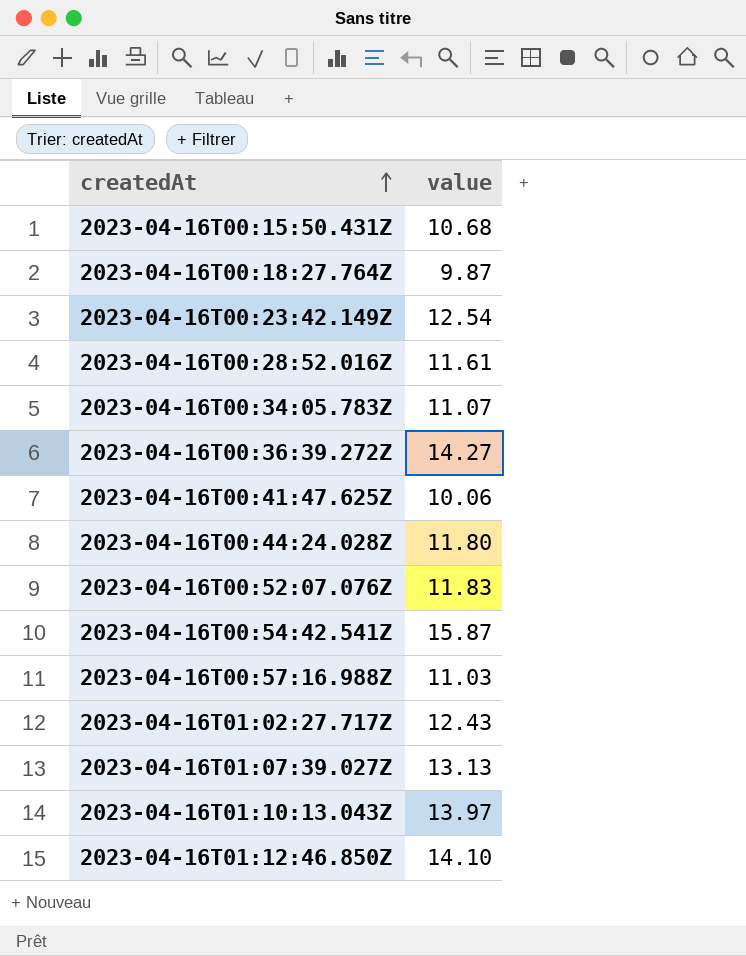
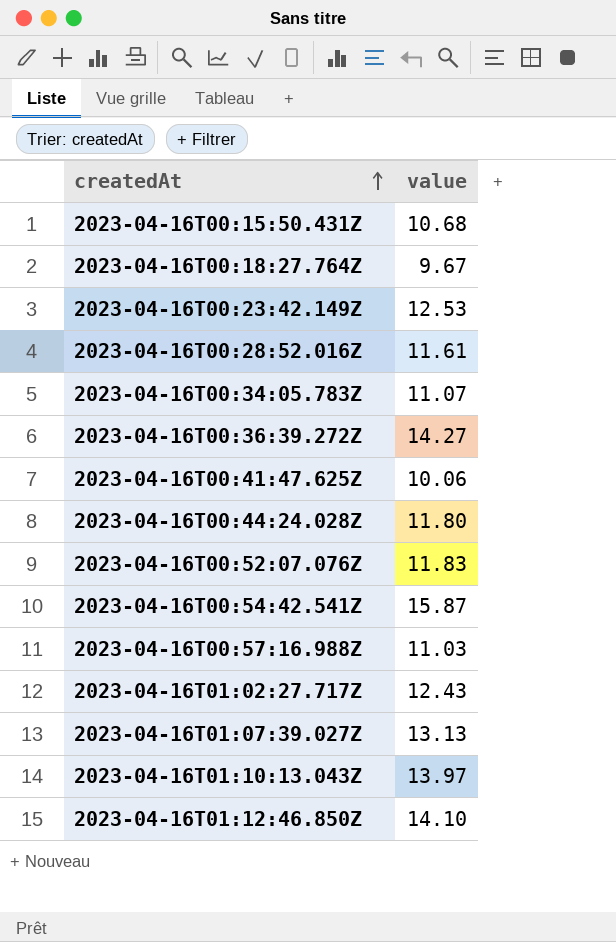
2023-04-16T00:18:27.764Z | value: 9.87 -> 9.67
2023-04-16T00:23:42.149Z | value: 12.54 -> 12.53

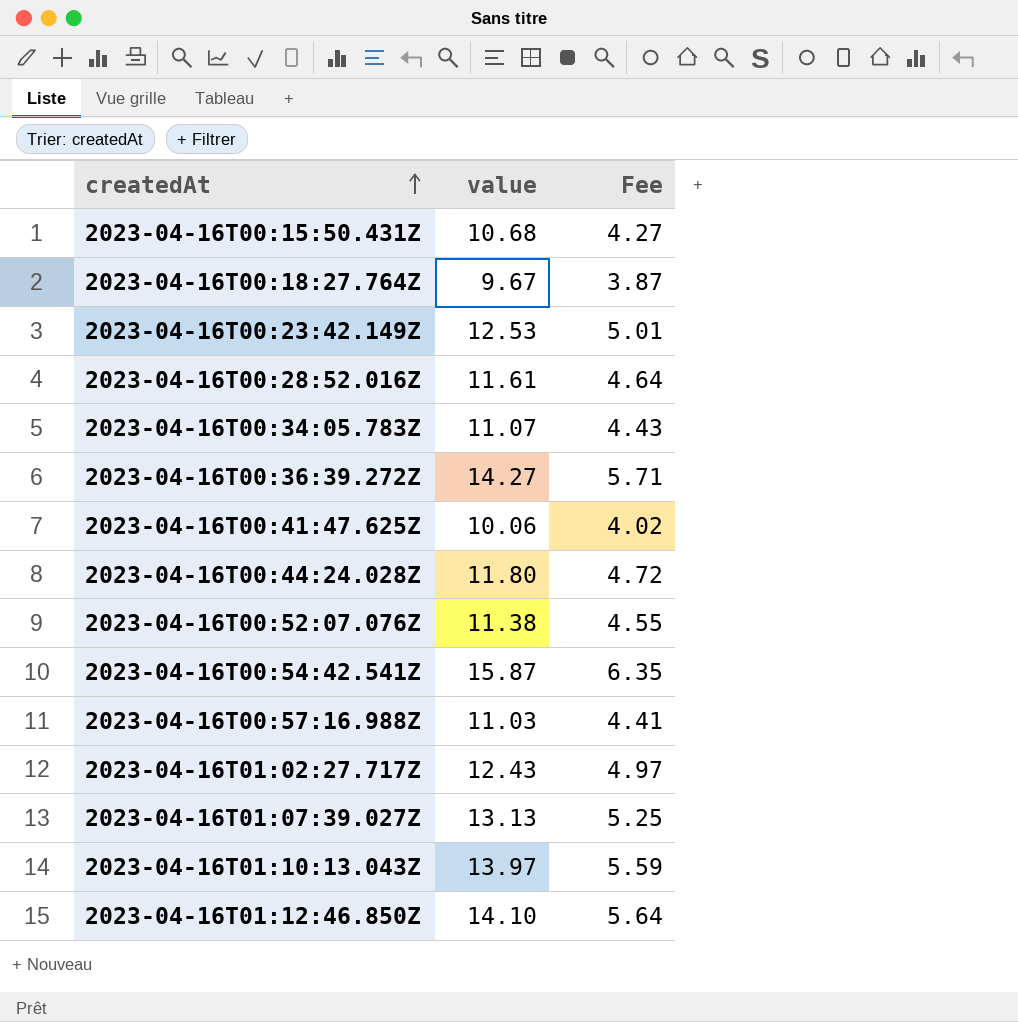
column Fee | formula: none -> [value] * 0.4
2023-04-16T00:52:07.076Z | value: 11.83 -> 11.38

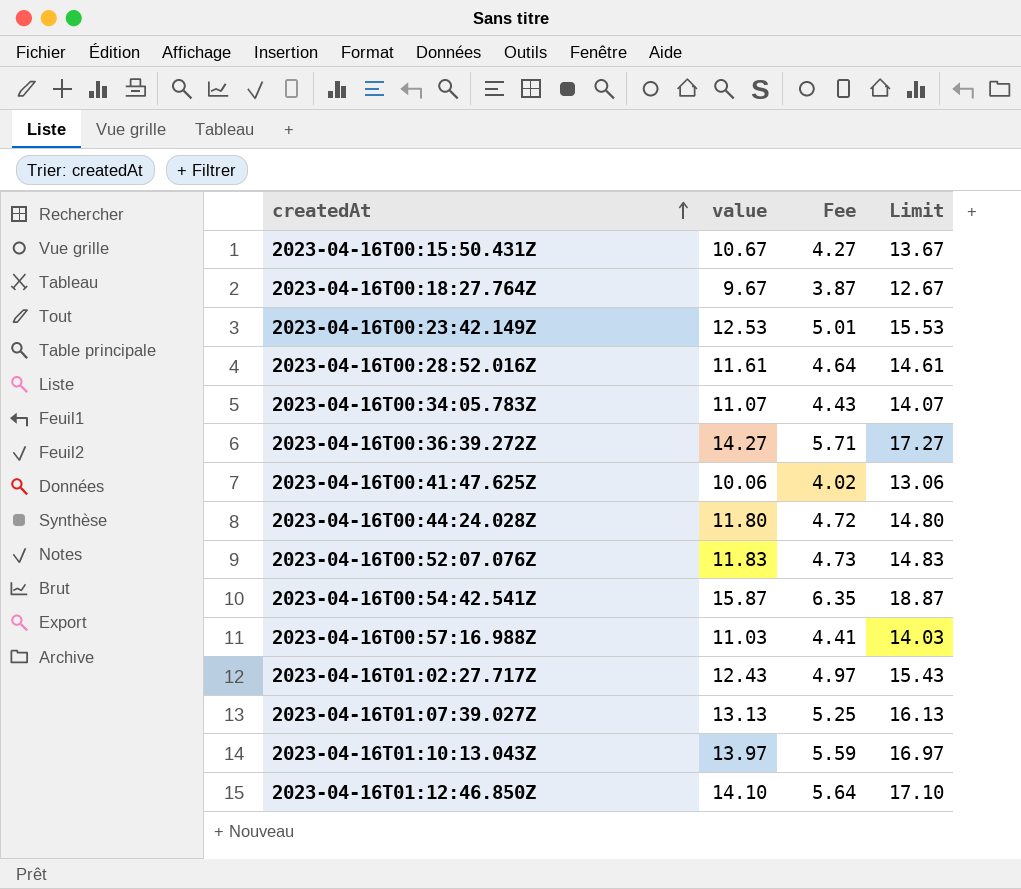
column Limit | formula: none -> [value] + 3
2023-04-16T00:15:50.431Z | value: 10.68 -> 10.67
2023-04-16T00:52:07.076Z | value: 11.38 -> 11.83
2023-04-16T00:52:07.076Z | Fee: 4.55 -> 4.73

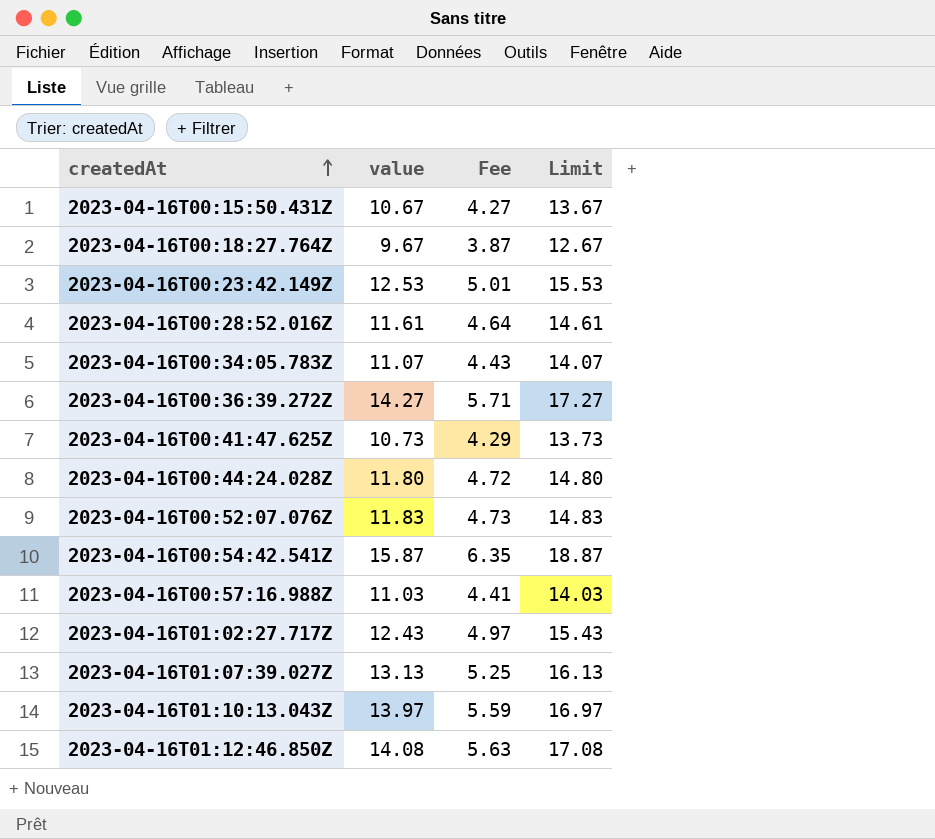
2023-04-16T00:41:47.625Z | value: 10.06 -> 10.73
2023-04-16T00:41:47.625Z | Fee: 4.02 -> 4.29
2023-04-16T00:41:47.625Z | Limit: 13.06 -> 13.73
2023-04-16T01:12:46.850Z | value: 14.10 -> 14.08
2023-04-16T01:12:46.850Z | Fee: 5.64 -> 5.63
2023-04-16T01:12:46.850Z | Limit: 17.10 -> 17.08

